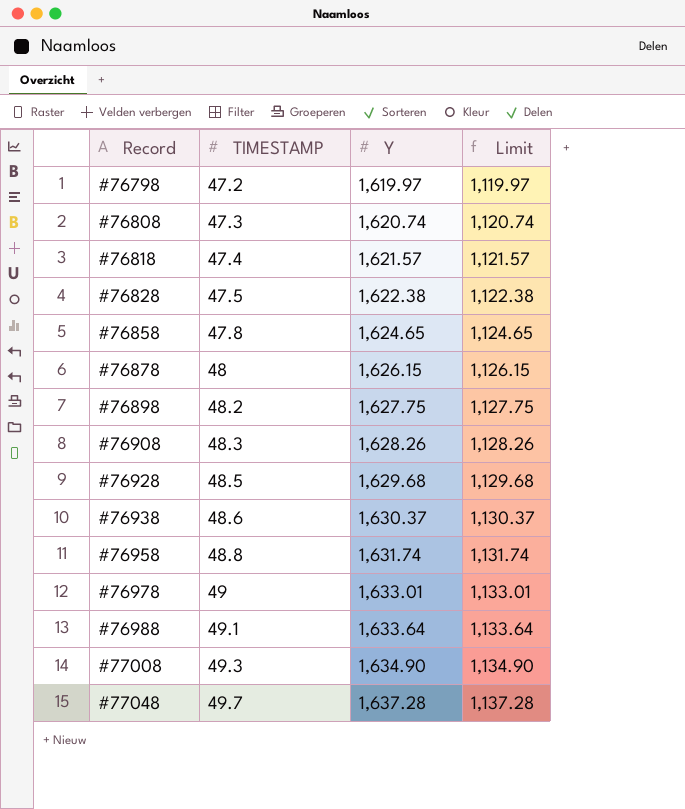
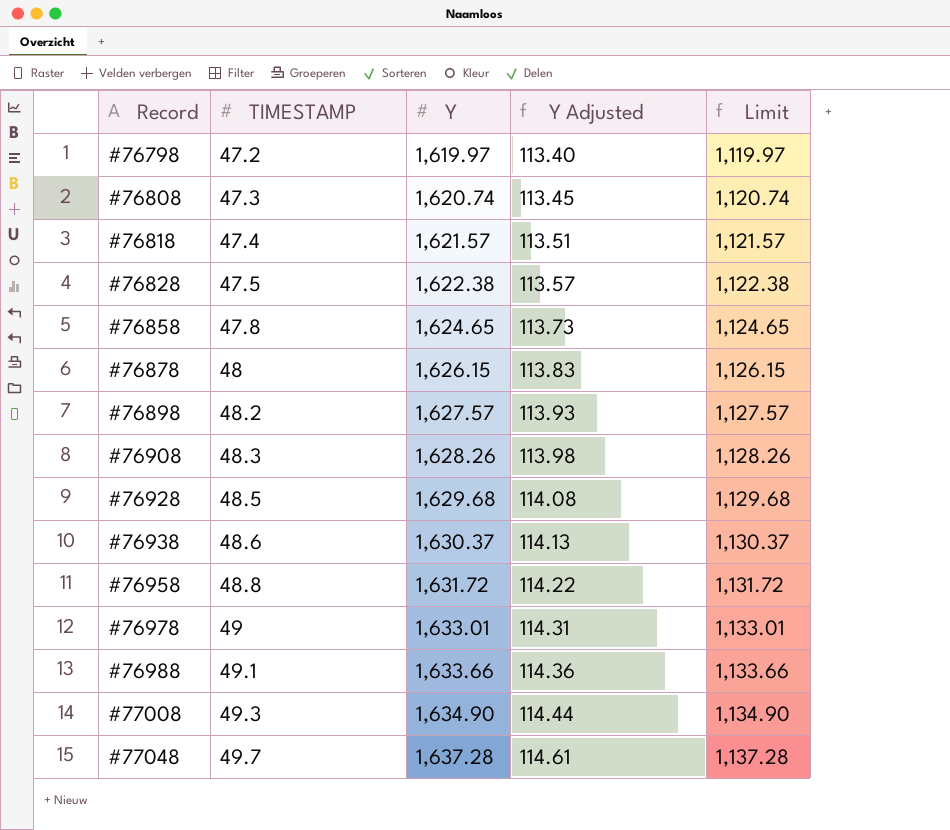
column Y Adjusted | formula: none -> [Y] * 0.07
#76898 | Y: 1,627.75 -> 1,627.57
#76898 | Limit: 1,127.75 -> 1,127.57
#76958 | Y: 1,631.74 -> 1,631.72
#76958 | Limit: 1,131.74 -> 1,131.72
#76988 | Y: 1,633.64 -> 1,633.66
#76988 | Limit: 1,133.64 -> 1,133.66

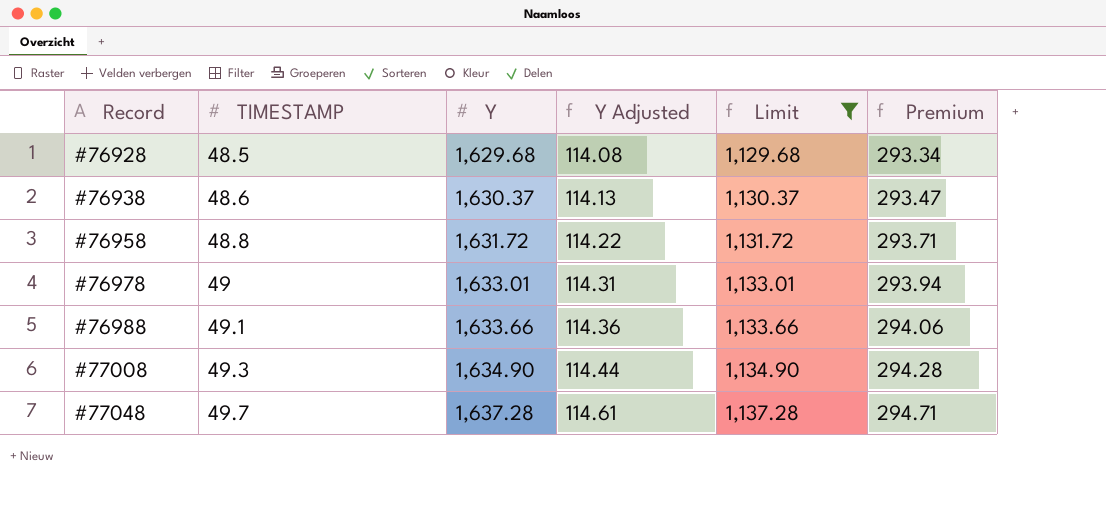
filter: none -> Limit >= 1,129.68
column Premium | formula: none -> [Y] * 0.18

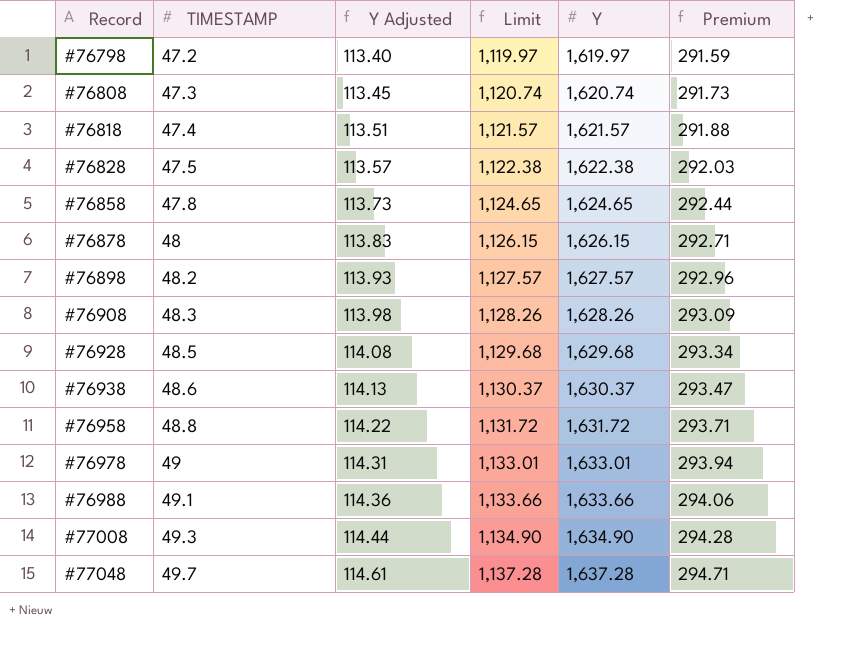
filter: Limit >= 1,129.68 -> none
column Y | position: 3 -> 5

